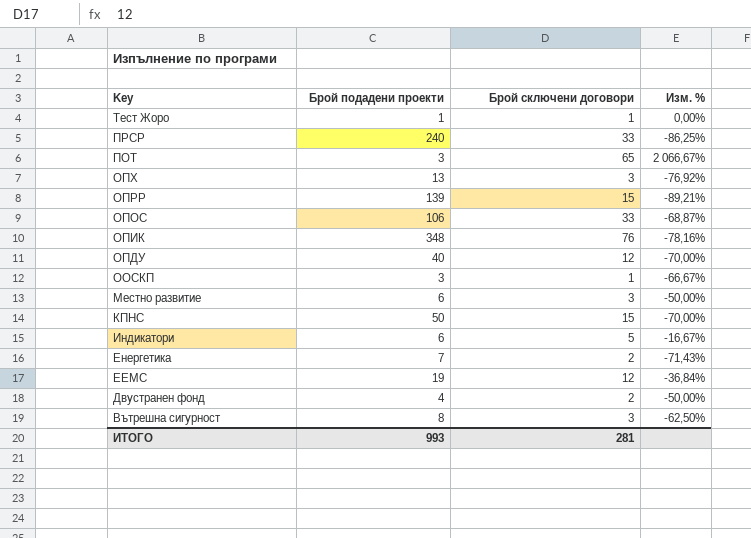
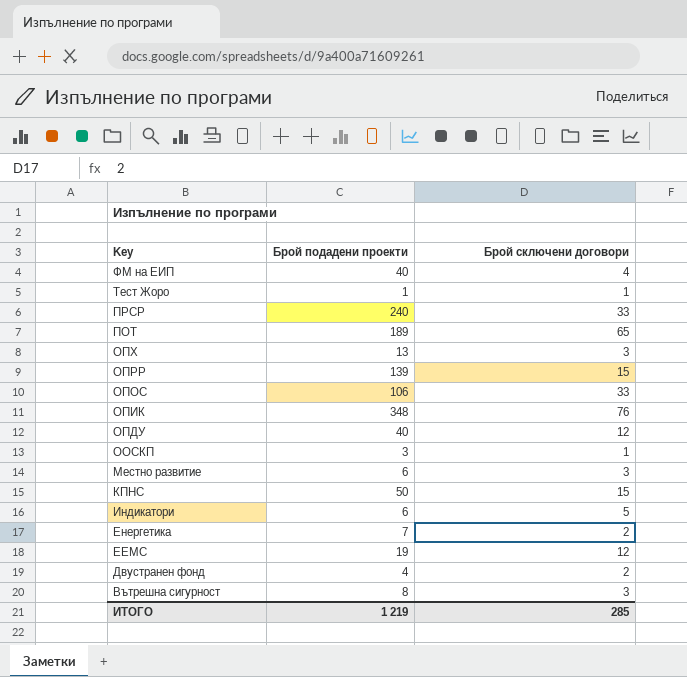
column Изм. % | formula: ([Брой сключени договори] - [Брой подадени проекти]) / [Брой подадени проекти] -> none
row ФМ на ЕИП: none -> 40 | 4
ПОТ | Брой подадени проекти: 3 -> 189
ИТОГО | Брой подадени проекти: 993 -> 1 219
ИТОГО | Брой сключени договори: 281 -> 285

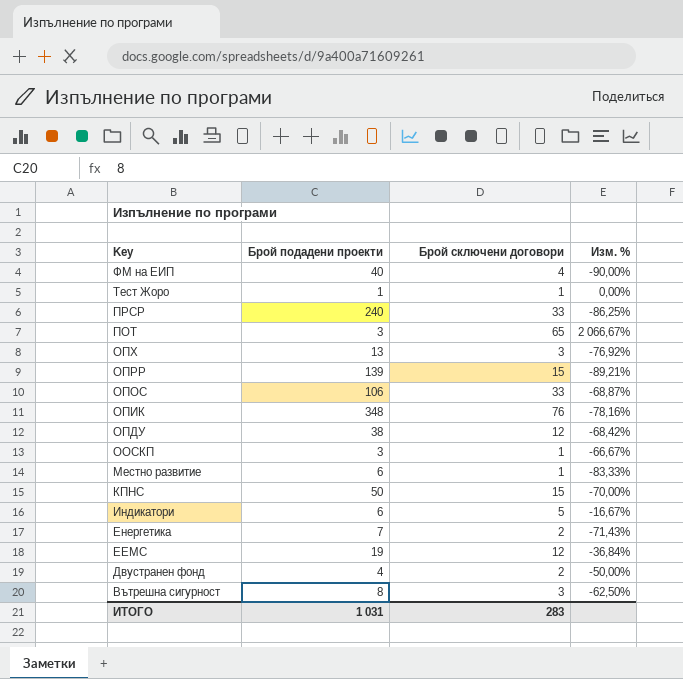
column Изм. % | formula: none -> ([Брой сключени договори] - [Брой подадени проекти]) / [Брой подадени проекти]
ПОТ | Брой подадени проекти: 189 -> 3
ОПДУ | Брой подадени проекти: 40 -> 38
Местно развитие | Брой сключени договори: 3 -> 1
ИТОГО | Брой подадени проекти: 1 219 -> 1 031
ИТОГО | Брой сключени договори: 285 -> 283

